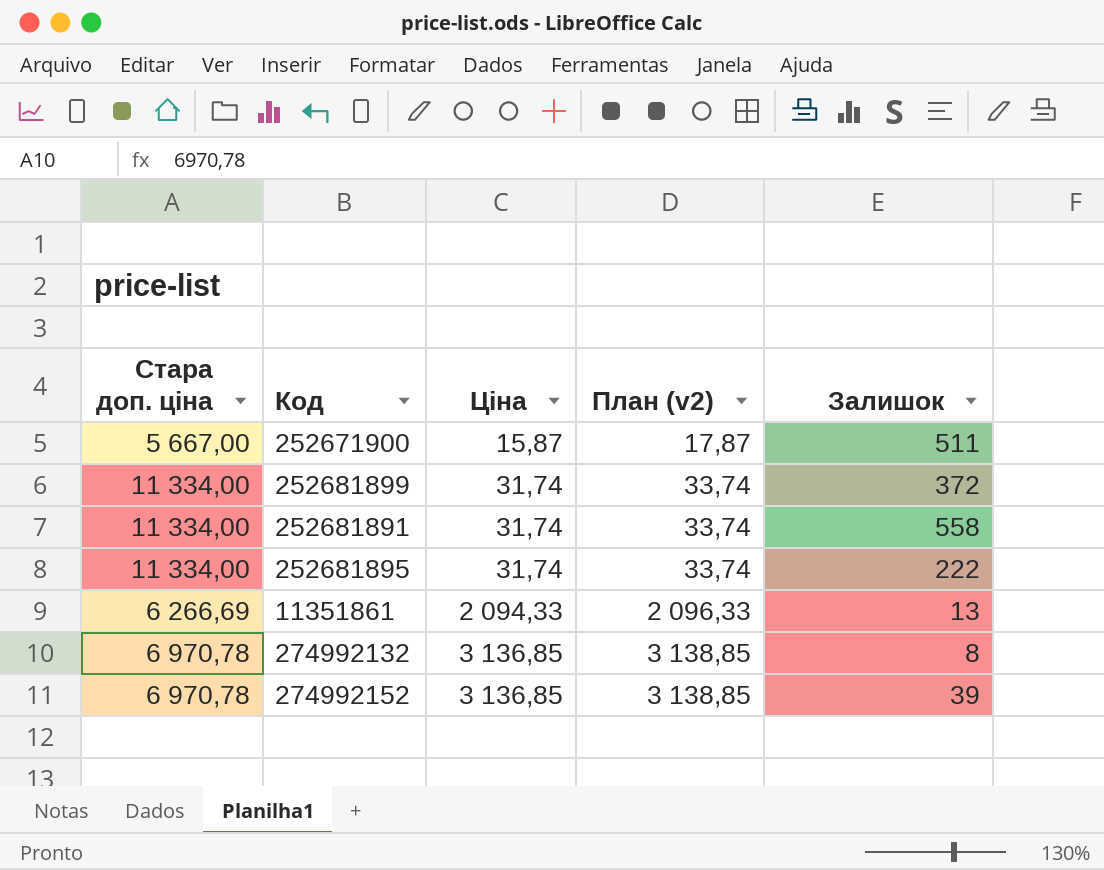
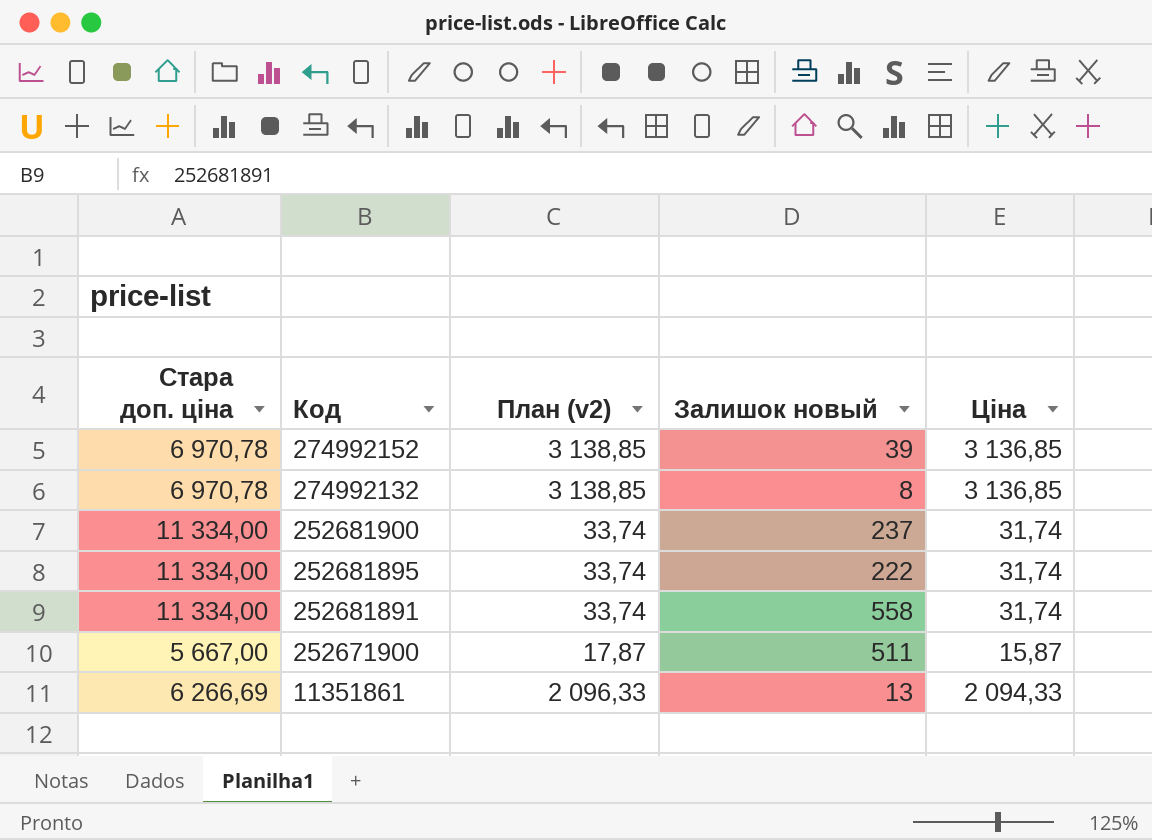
row order: Ціна ascending -> Код descending
column name: Залишок -> Залишок новый
column Ціна | position: 3 -> 5
row 252681899: 11 334,00 | 31,74 | 33,74 | 372 -> none
row 252681900: none -> 11 334,00 | 33,74 | 237 | 31,74

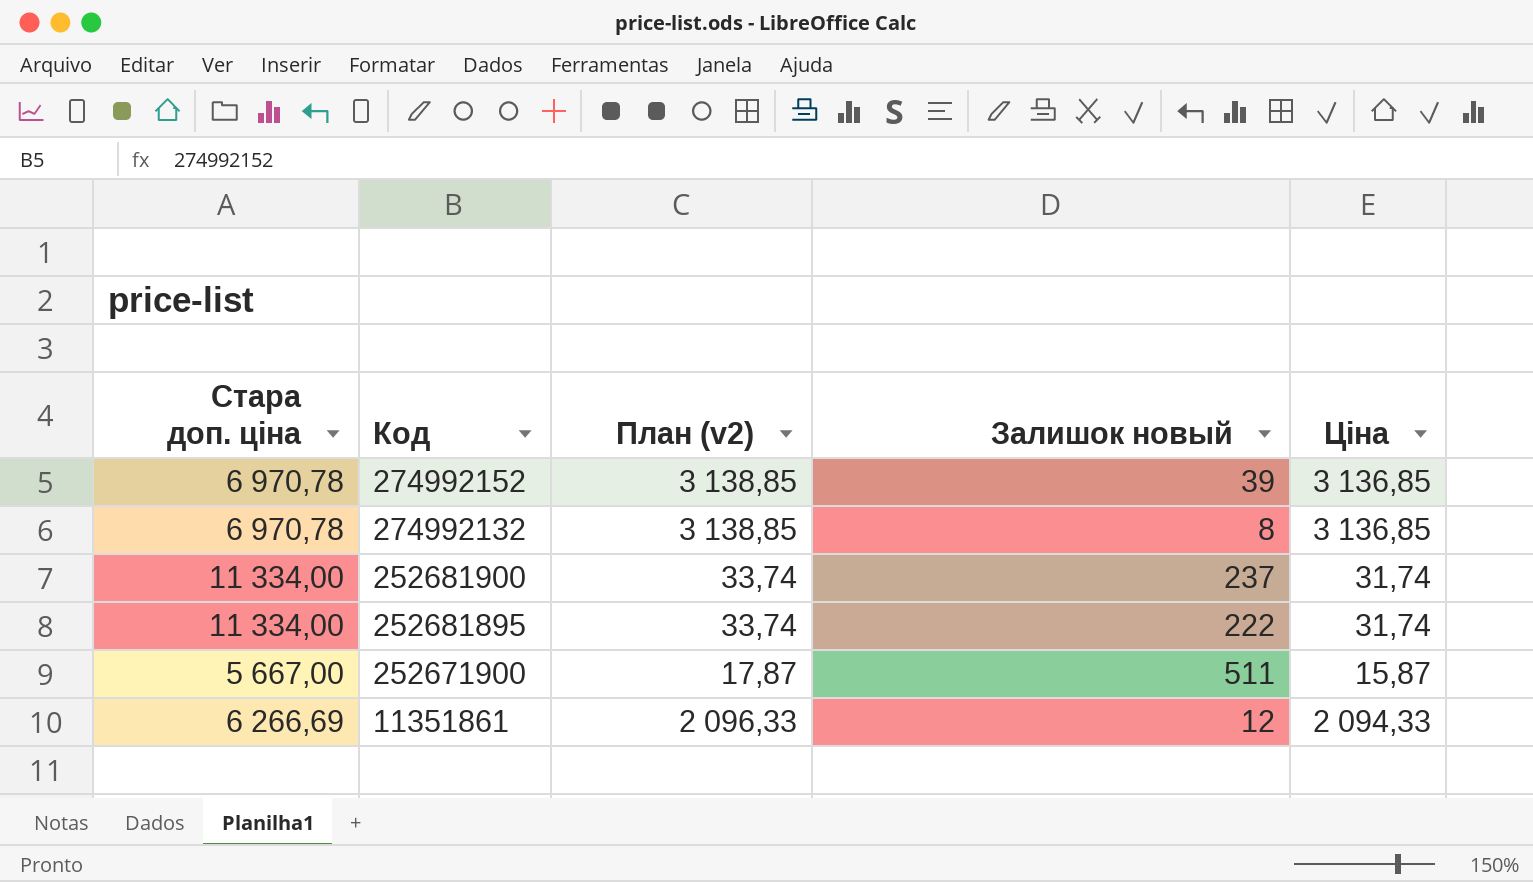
row 252681891: 11 334,00 | 33,74 | 558 | 31,74 -> none
11351861 | Залишок новый: 13 -> 12

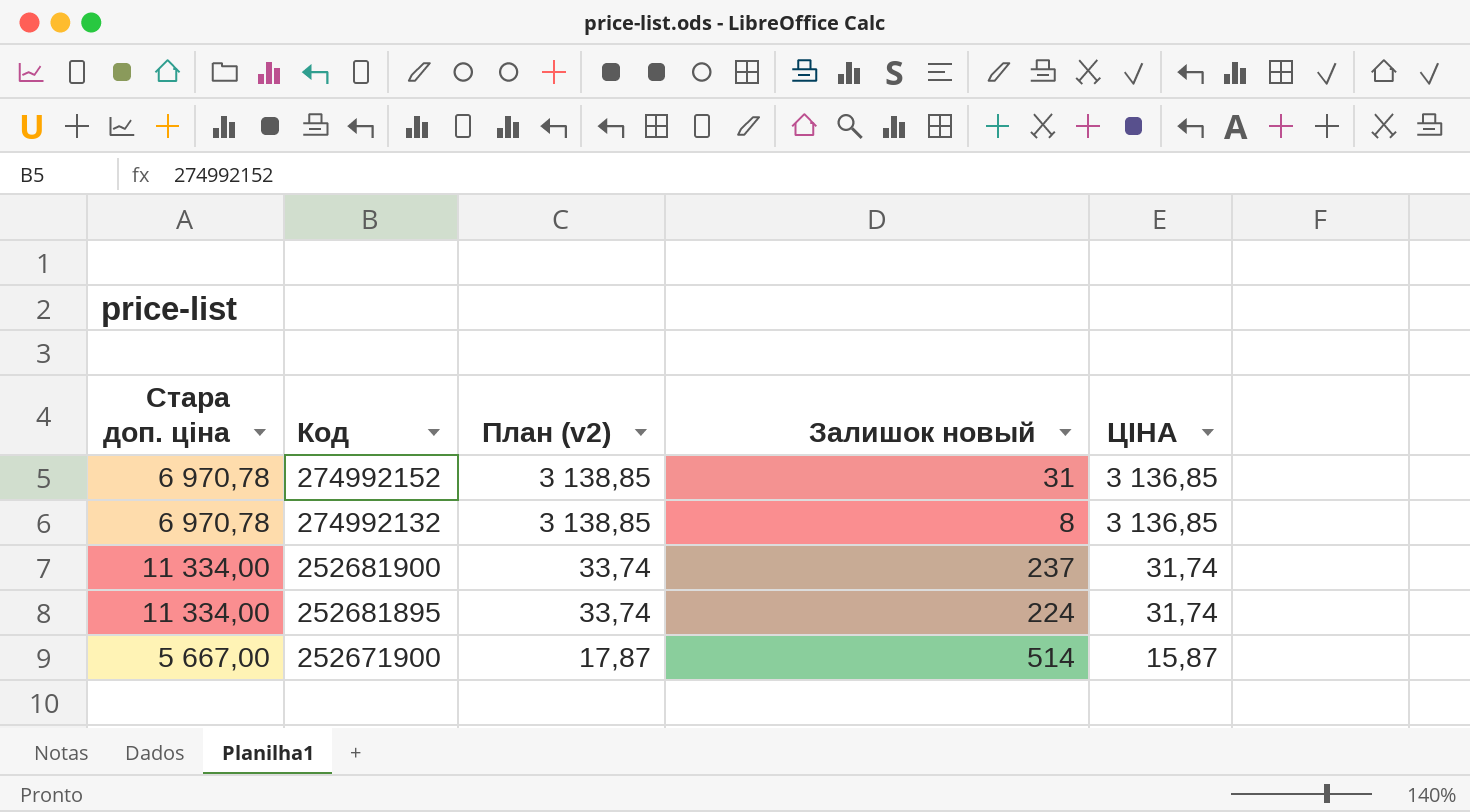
column name: Ціна -> ЦІНА
row 11351861: 6 266,69 | 2 096,33 | 12 | 2 094,33 -> none
274992152 | Залишок новый: 39 -> 31
252681895 | Залишок новый: 222 -> 224
252671900 | Залишок новый: 511 -> 514

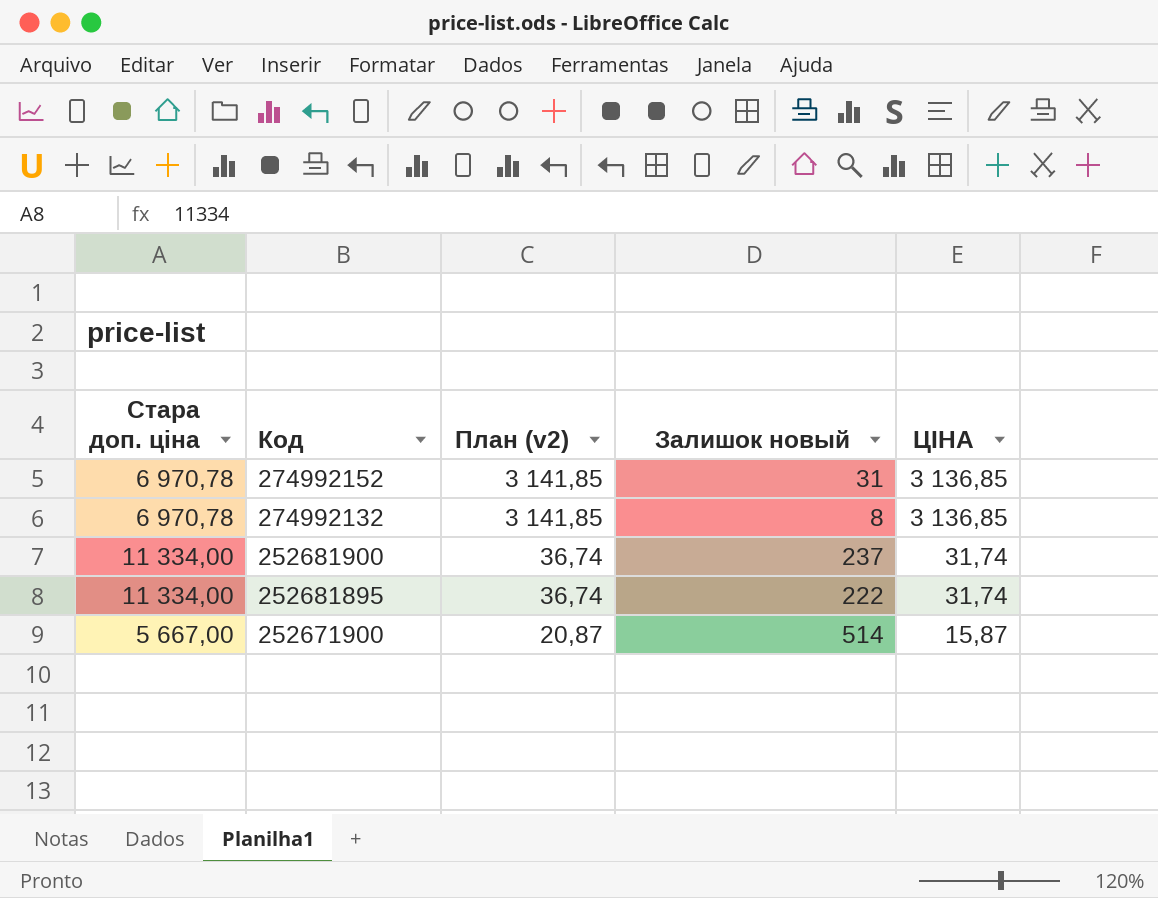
column План (v2) | formula: [ЦІНА] + 2 -> [ЦІНА] + 5
252681895 | Залишок новый: 224 -> 222

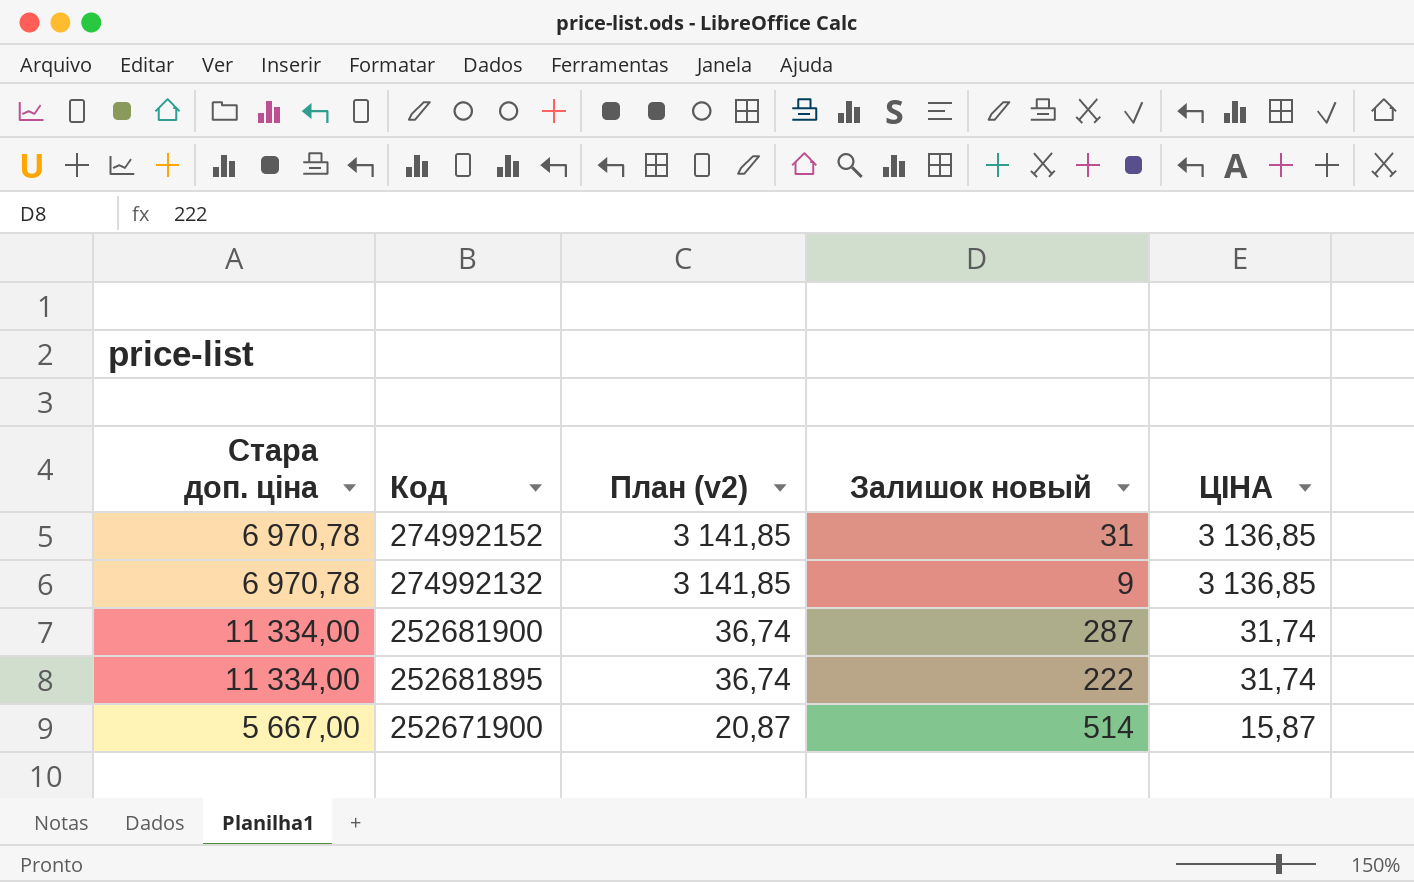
274992132 | Залишок новый: 8 -> 9
252681900 | Залишок новый: 237 -> 287

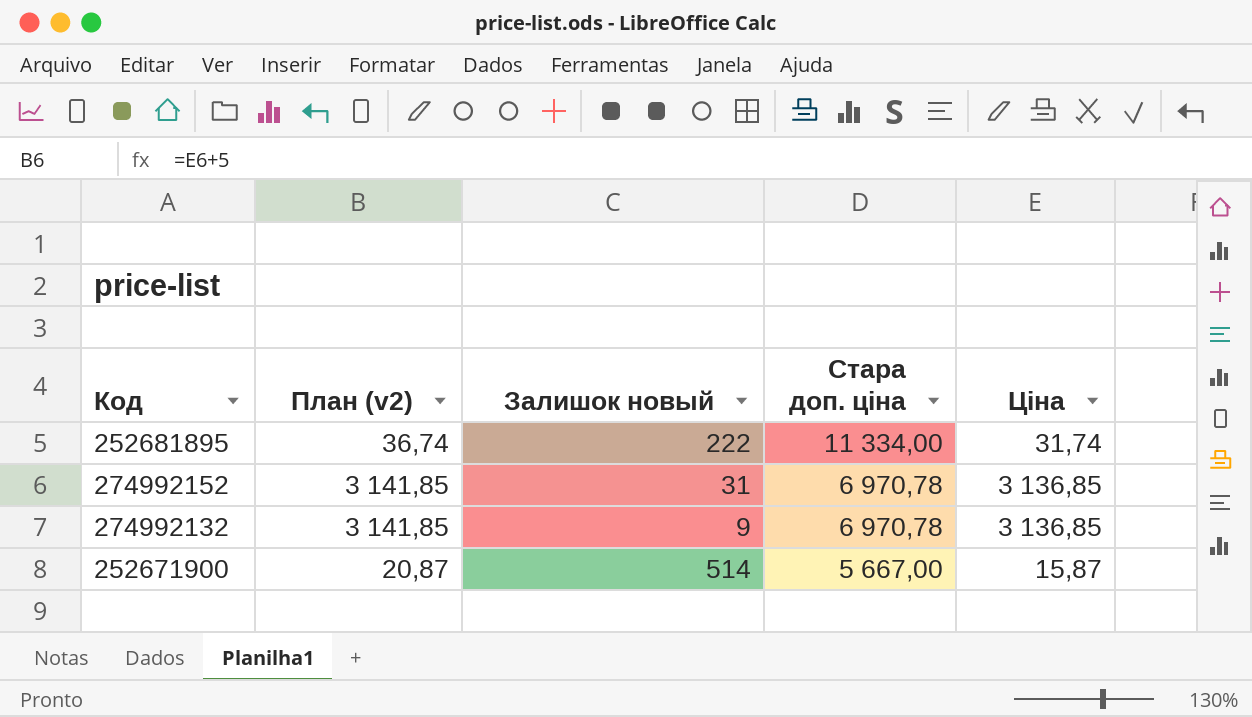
row order: Код descending -> Стара доп. ціна descending
column Стара доп. ціна | position: 1 -> 4
column name: ЦІНА -> Ціна
row 252681900: 11 334,00 | 36,74 | 287 | 31,74 -> none

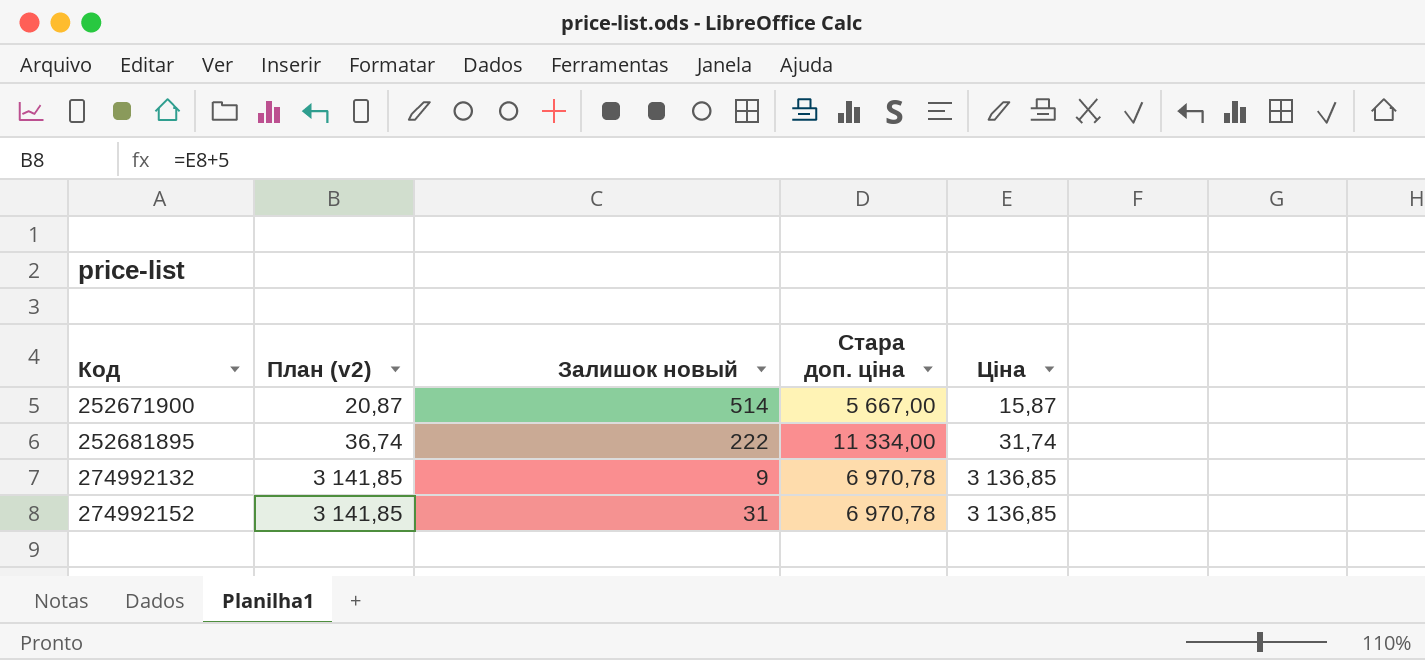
row order: Стара доп. ціна descending -> Код ascending

